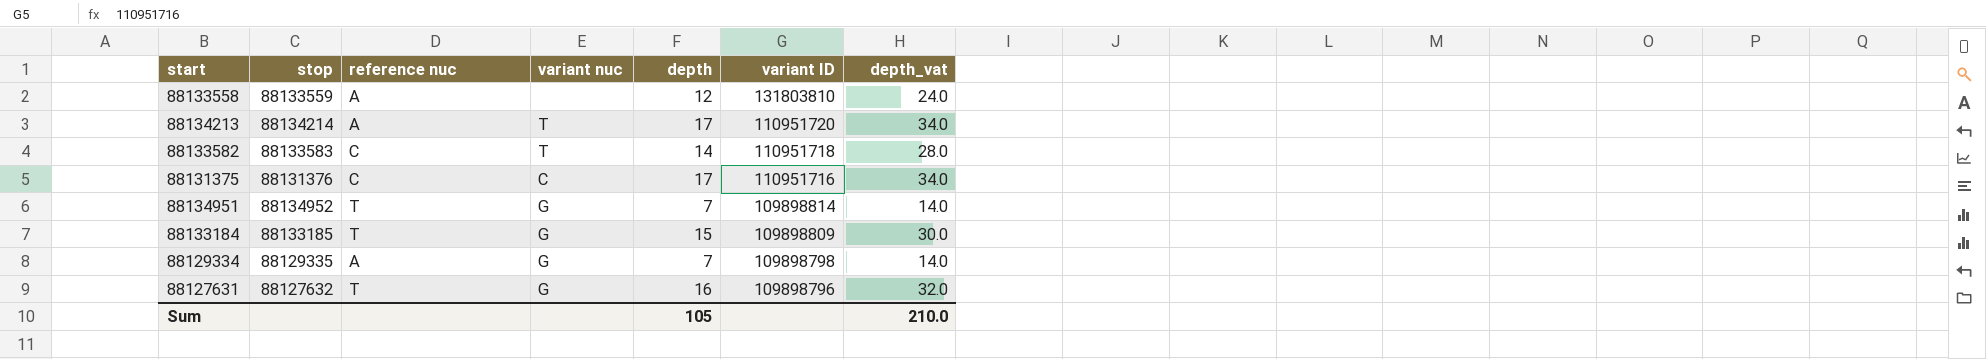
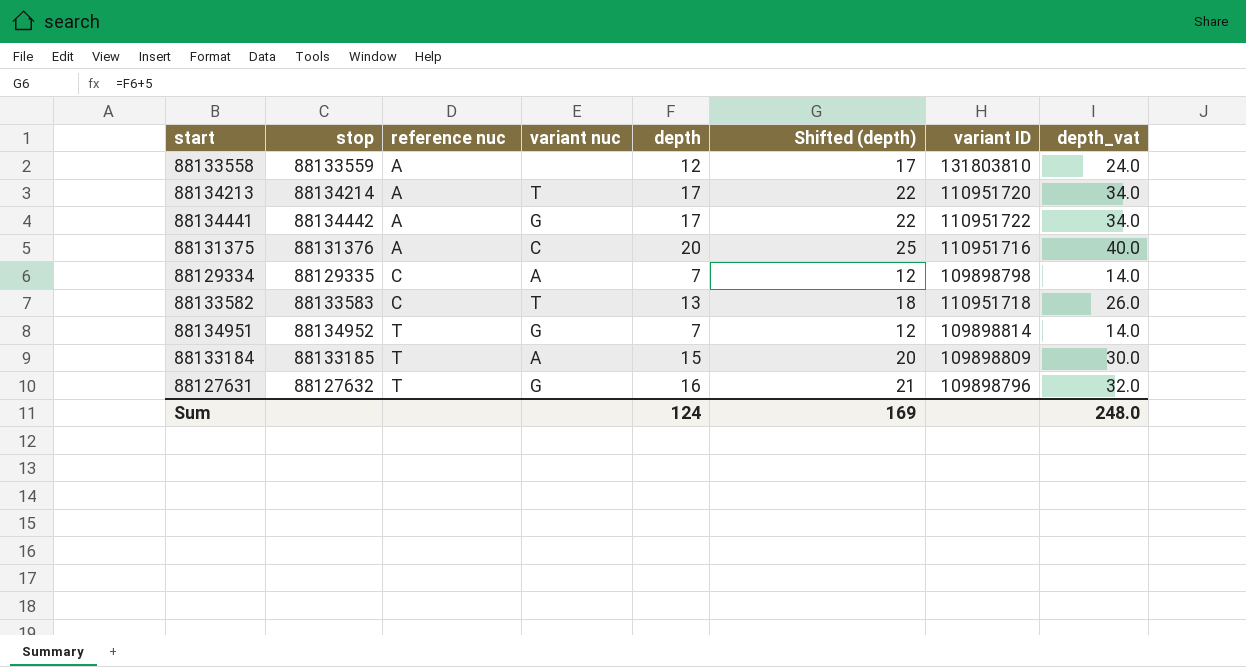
row order: variant ID descending -> reference nuc ascending
column Shifted (depth) | formula: none -> [depth] + 5
row 88134441: none -> 88134442 | A | G | 17 | 22 | 110951722 | 34.0
88131375 | reference nuc: C -> A
88131375 | depth: 17 -> 20
88131375 | depth_vat: 34.0 -> 40.0
88129334 | reference nuc: A -> C
88129334 | variant nuc: G -> A
88133582 | depth: 14 -> 13
88133582 | depth_vat: 28.0 -> 26.0
88133184 | variant nuc: G -> A
Sum | depth: 105 -> 124
Sum | depth_vat: 210.0 -> 248.0

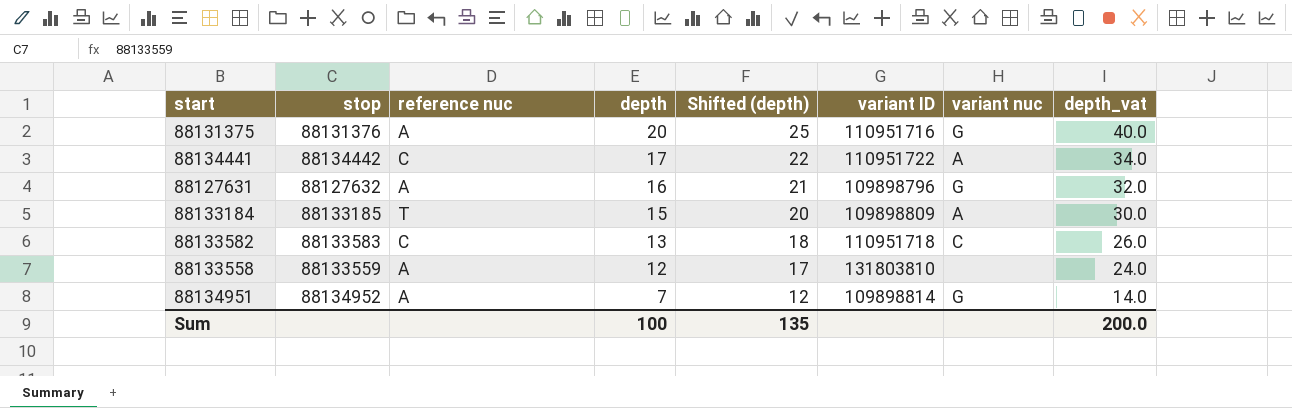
row order: reference nuc ascending -> depth descending
column variant nuc | position: 4 -> 7
row 88134213: 88134214 | A | T | 17 | 22 | 110951720 | 34.0 -> none
row 88129334: 88129335 | C | A | 7 | 12 | 109898798 | 14.0 -> none
88131375 | variant nuc: C -> G
88134441 | reference nuc: A -> C
88134441 | variant nuc: G -> A
88127631 | reference nuc: T -> A
88133582 | variant nuc: T -> C
88134951 | reference nuc: T -> A
Sum | depth: 124 -> 100
Sum | Shifted (depth): 169 -> 135
Sum | depth_vat: 248.0 -> 200.0

